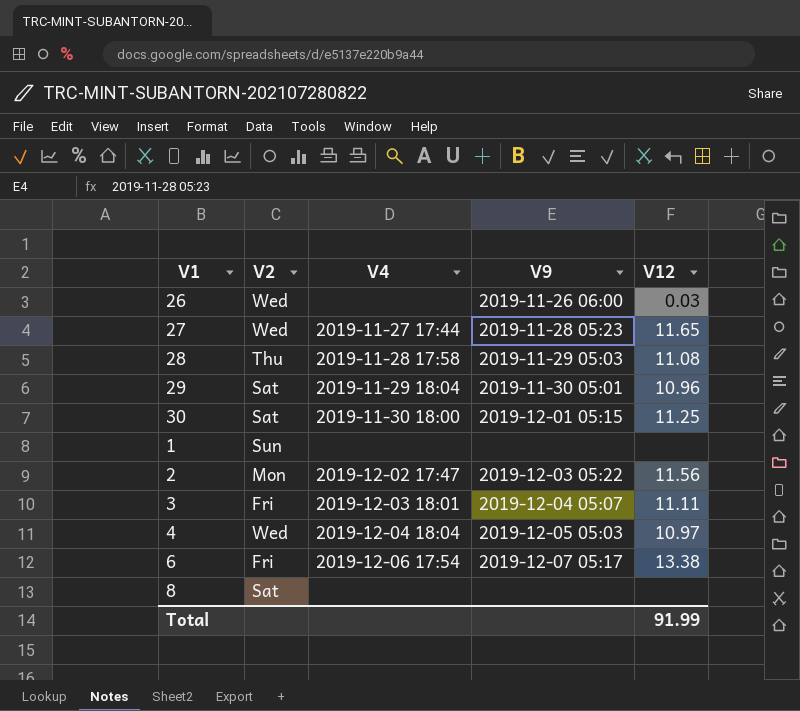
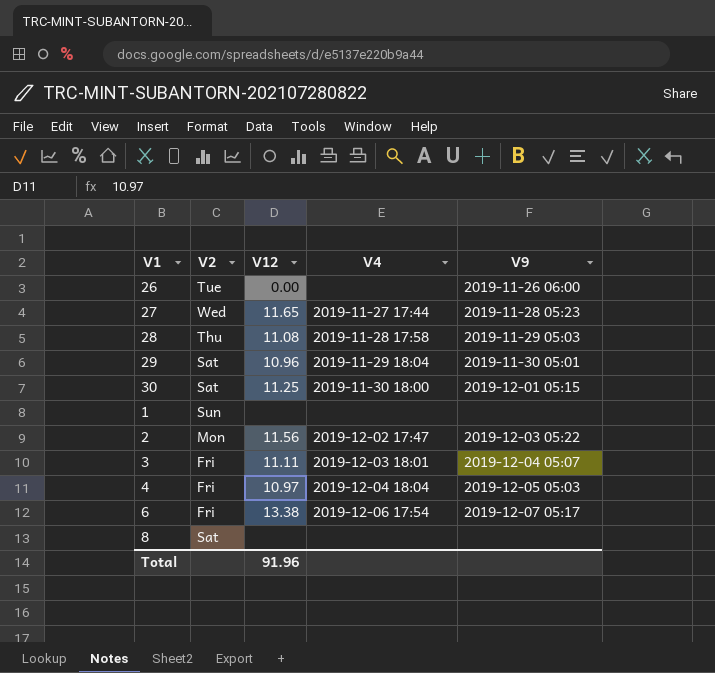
column V12 | position: 5 -> 3
26 | V2: Wed -> Tue
26 | V12: 0.03 -> 0.00
4 | V2: Wed -> Fri
Total | V12: 91.99 -> 91.96

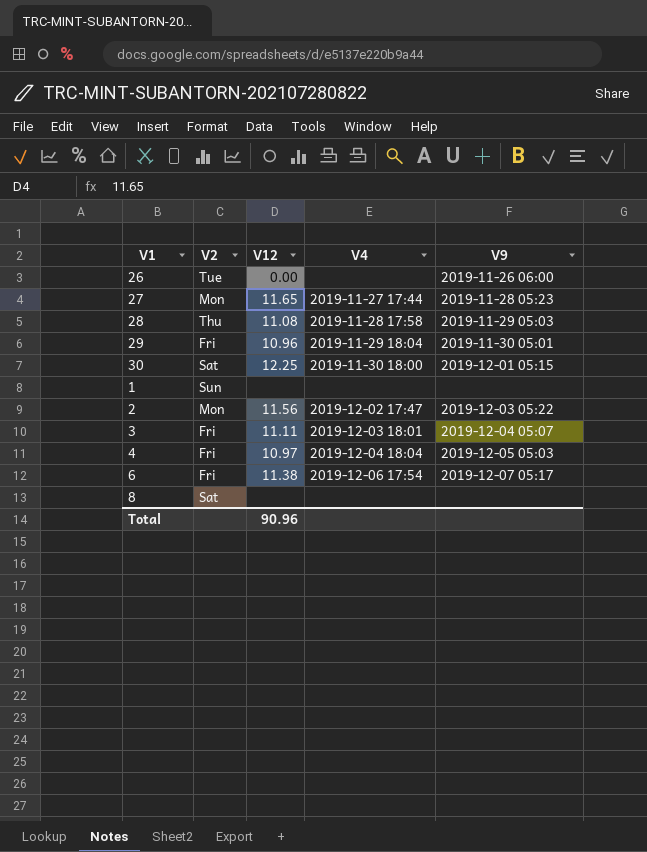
27 | V2: Wed -> Mon
29 | V2: Sat -> Fri
30 | V12: 11.25 -> 12.25
6 | V12: 13.38 -> 11.38
Total | V12: 91.96 -> 90.96

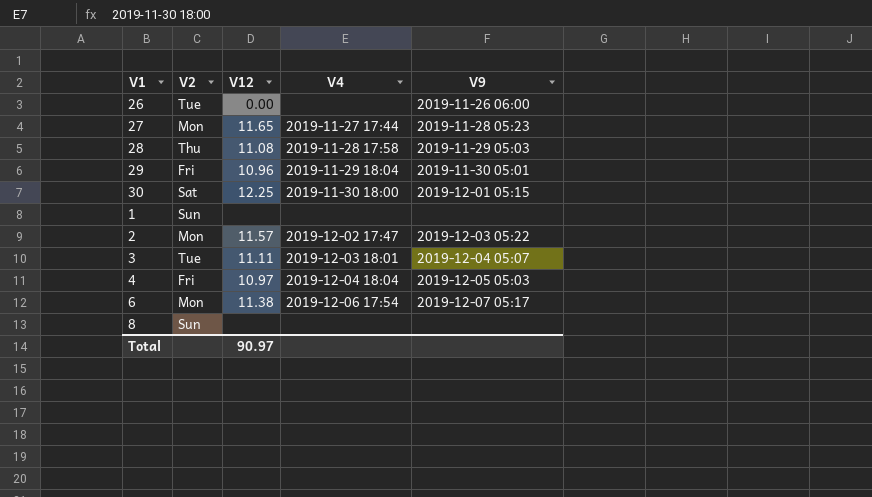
2 | V12: 11.56 -> 11.57
3 | V2: Fri -> Tue
6 | V2: Fri -> Mon
8 | V2: Sat -> Sun
Total | V12: 90.96 -> 90.97

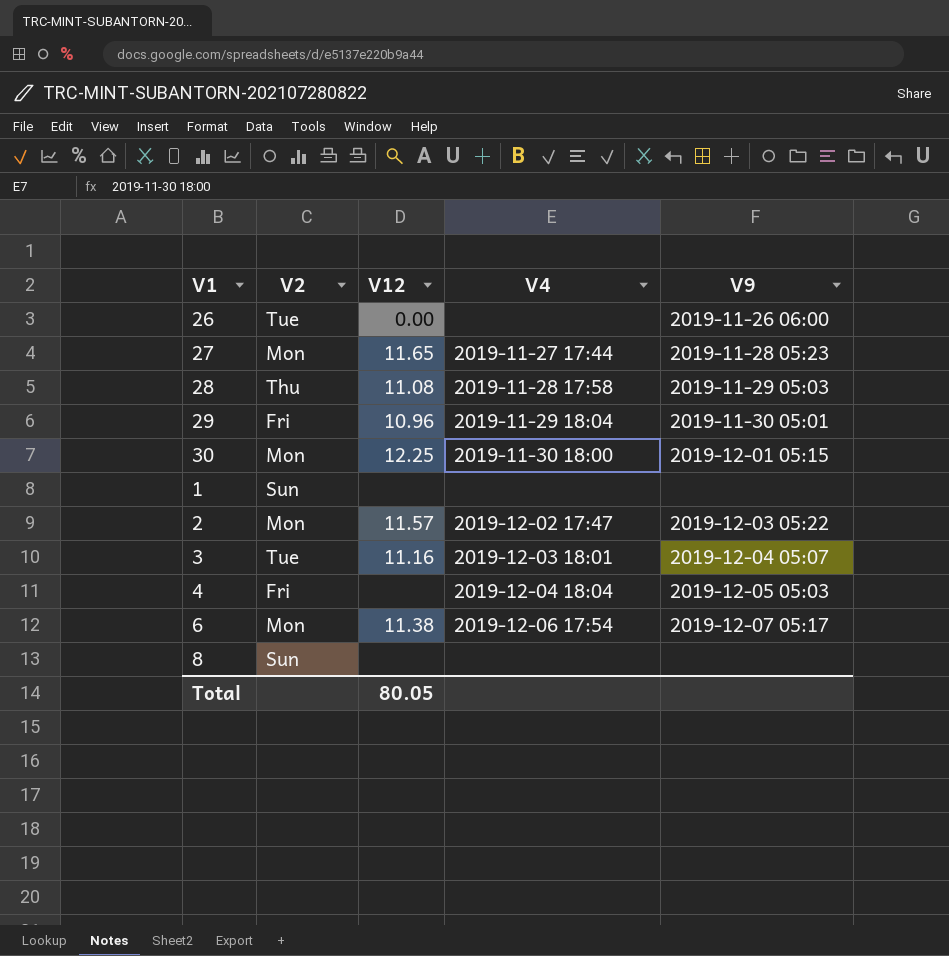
30 | V2: Sat -> Mon
3 | V12: 11.11 -> 11.16
4 | V12: 10.97 -> none
Total | V12: 90.97 -> 80.05

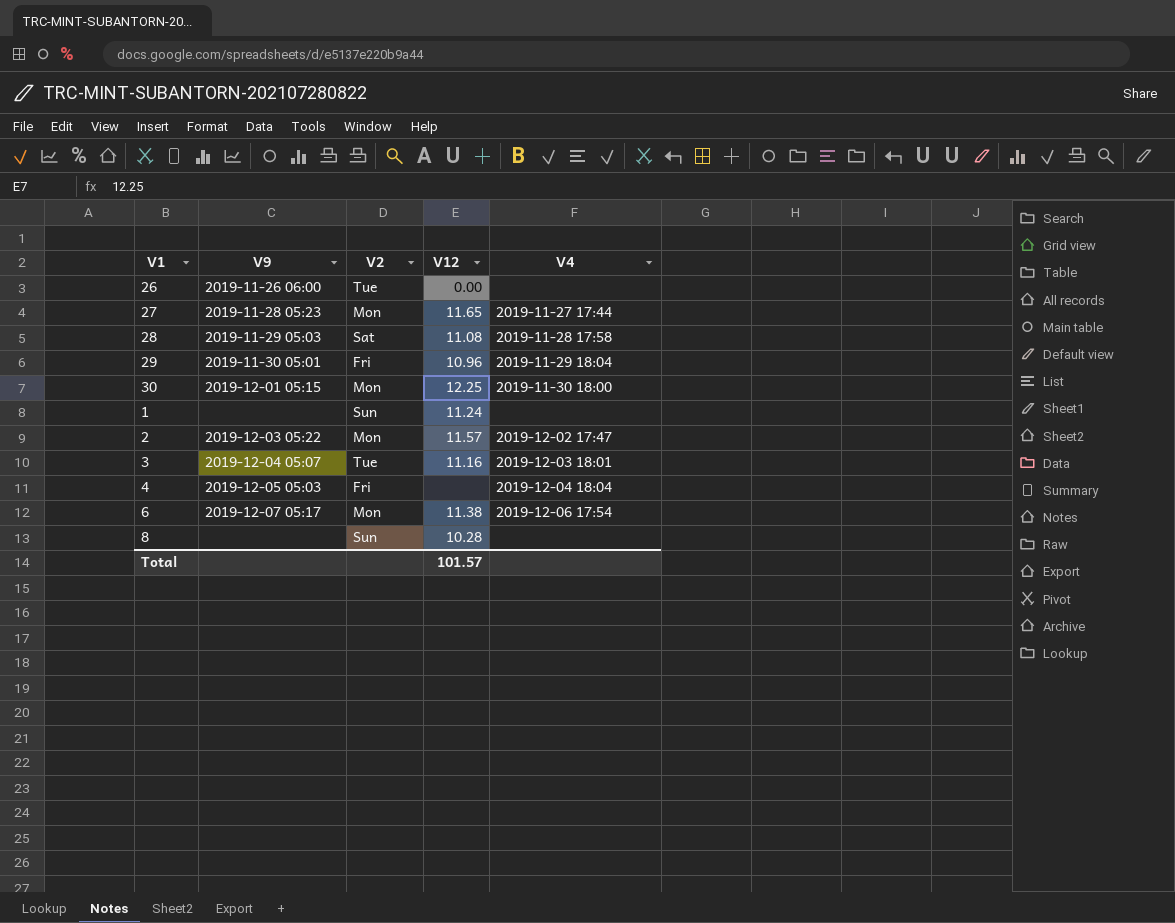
column V9 | position: 5 -> 2
28 | V2: Thu -> Sat
1 | V12: none -> 11.24
8 | V12: none -> 10.28
Total | V12: 80.05 -> 101.57

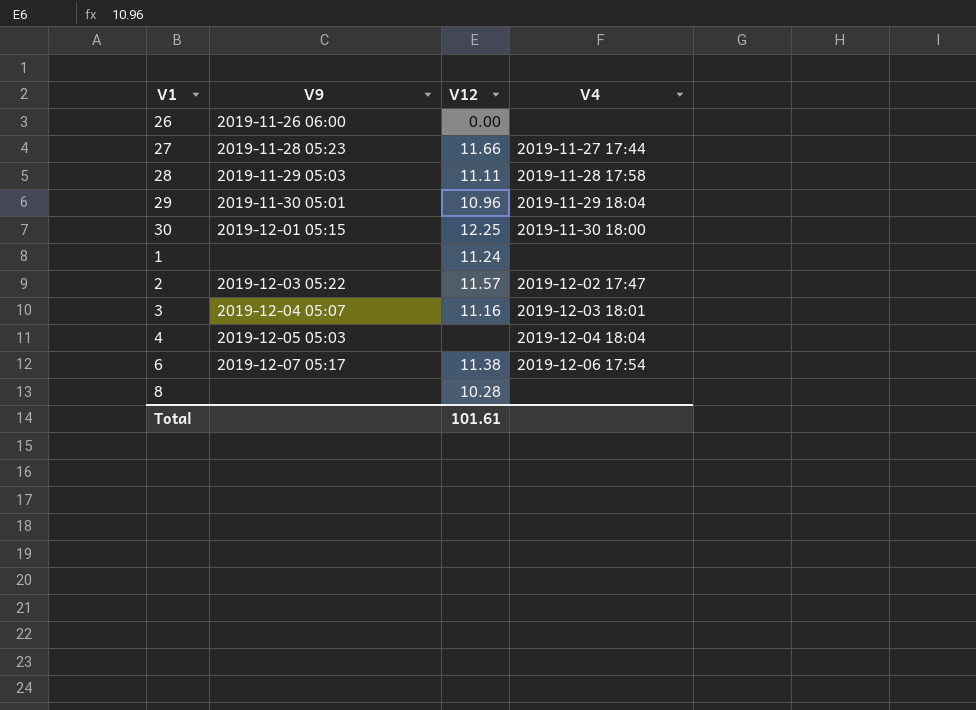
column V2 | position: 3 -> none
27 | V12: 11.65 -> 11.66
28 | V12: 11.08 -> 11.11
Total | V12: 101.57 -> 101.61

